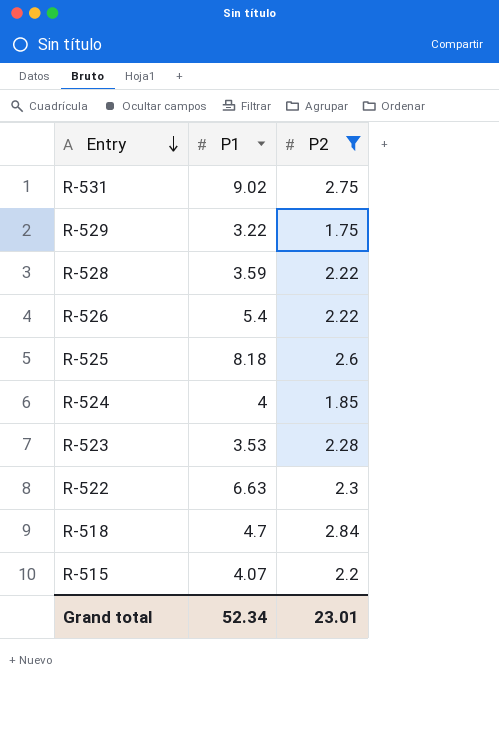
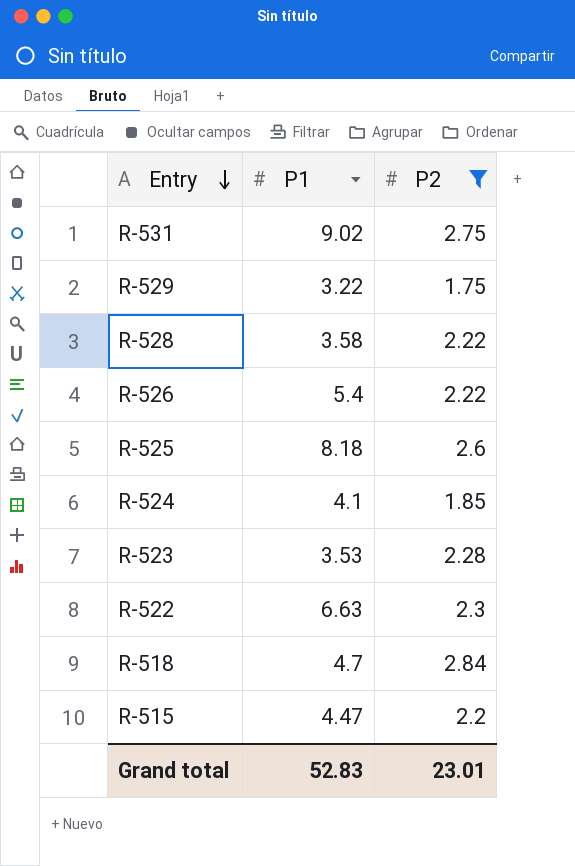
R-528 | P1: 3.59 -> 3.58
R-524 | P1: 4 -> 4.1
R-515 | P1: 4.07 -> 4.47
Grand total | P1: 52.34 -> 52.83

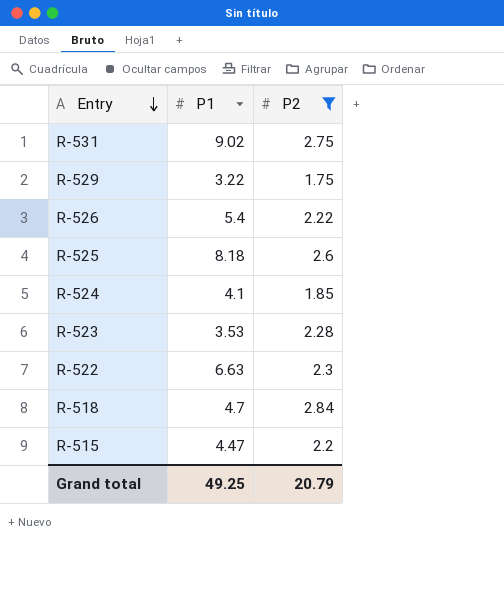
row R-528: 3.58 | 2.22 -> none
Grand total | P1: 52.83 -> 49.25
Grand total | P2: 23.01 -> 20.79

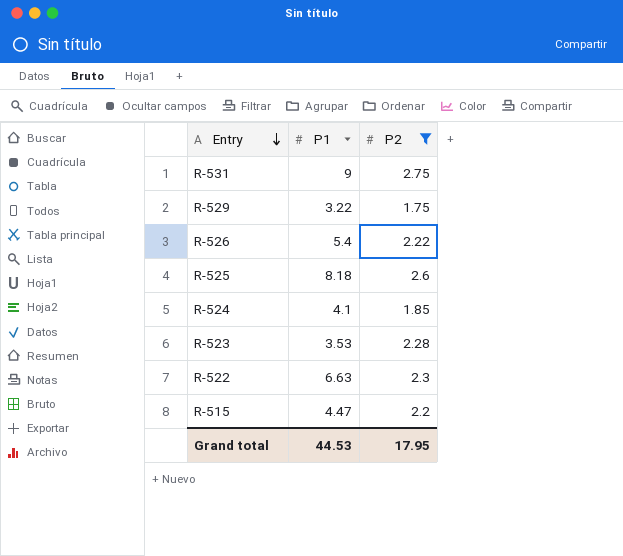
row R-518: 4.7 | 2.84 -> none
R-531 | P1: 9.02 -> 9
Grand total | P1: 49.25 -> 44.53
Grand total | P2: 20.79 -> 17.95

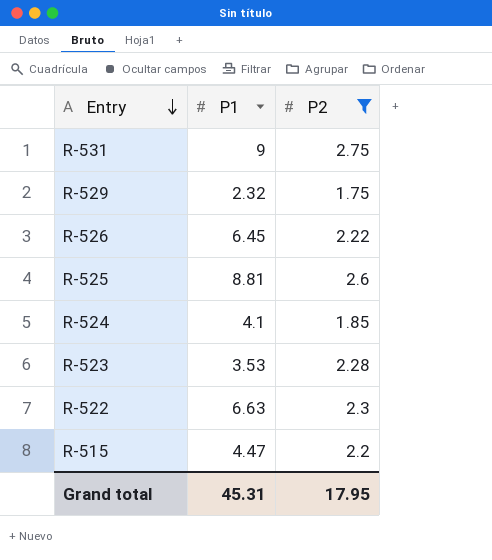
R-529 | P1: 3.22 -> 2.32
R-526 | P1: 5.4 -> 6.45
R-525 | P1: 8.18 -> 8.81
Grand total | P1: 44.53 -> 45.31

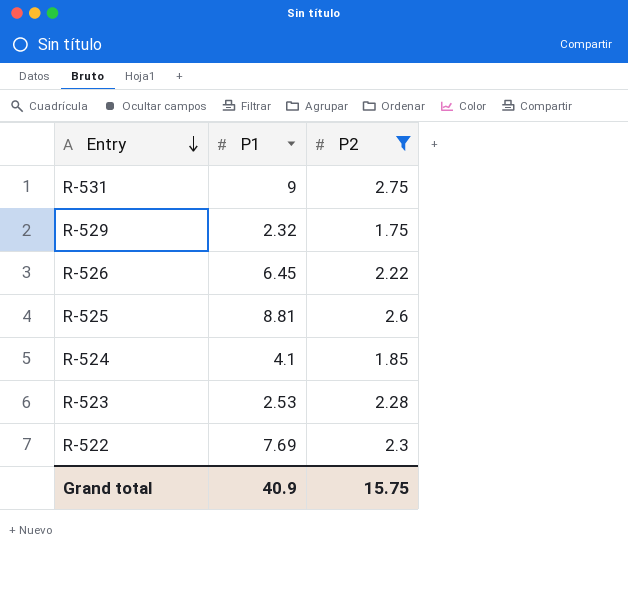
row R-515: 4.47 | 2.2 -> none
R-523 | P1: 3.53 -> 2.53
R-522 | P1: 6.63 -> 7.69
Grand total | P1: 45.31 -> 40.9
Grand total | P2: 17.95 -> 15.75

